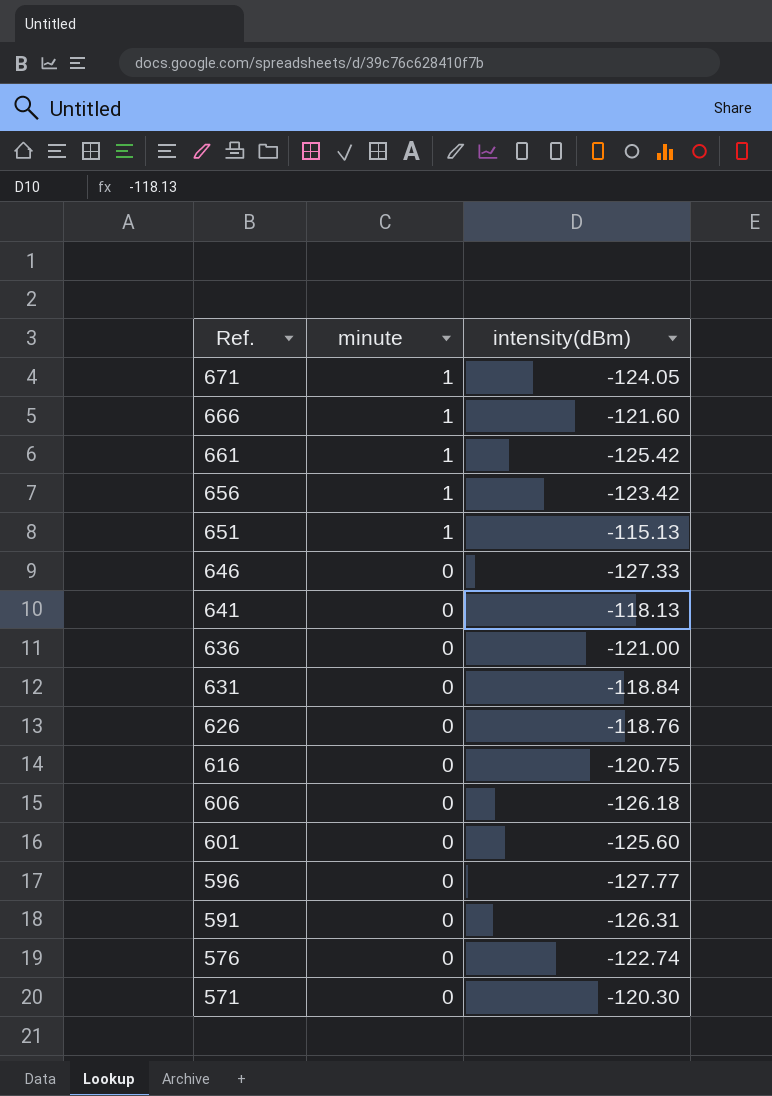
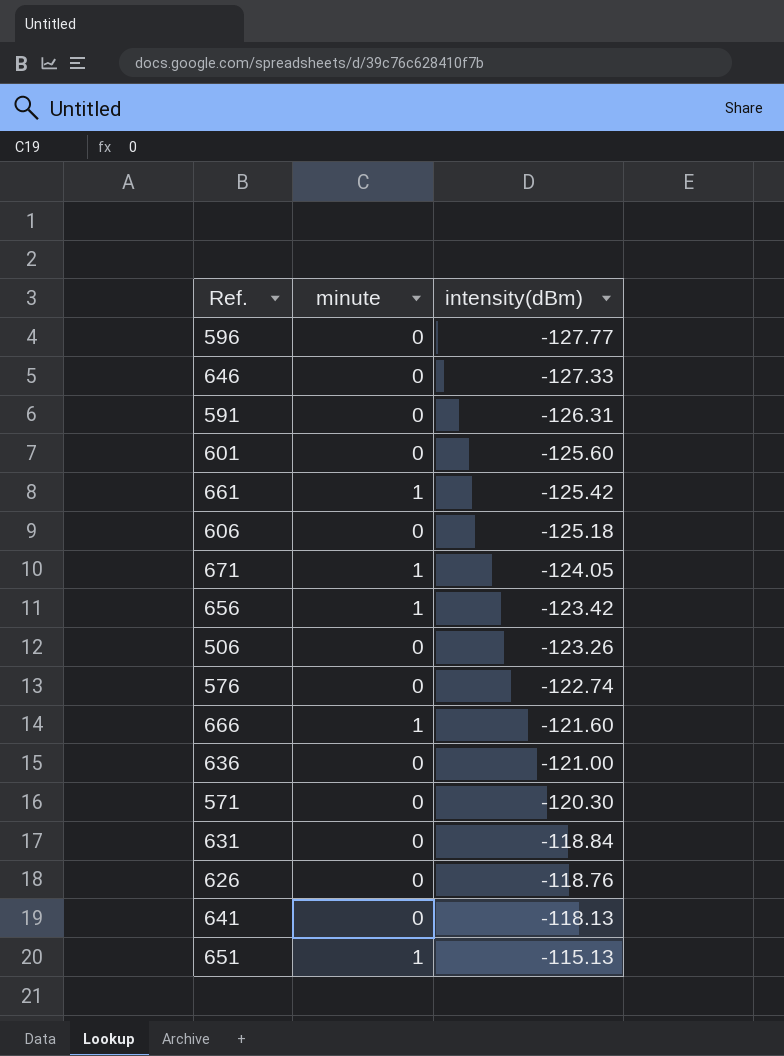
row order: Ref. descending -> intensity(dBm) ascending
row 616: 0 | -120.75 -> none
606 | intensity(dBm): -126.18 -> -125.18
row 506: none -> 0 | -123.26

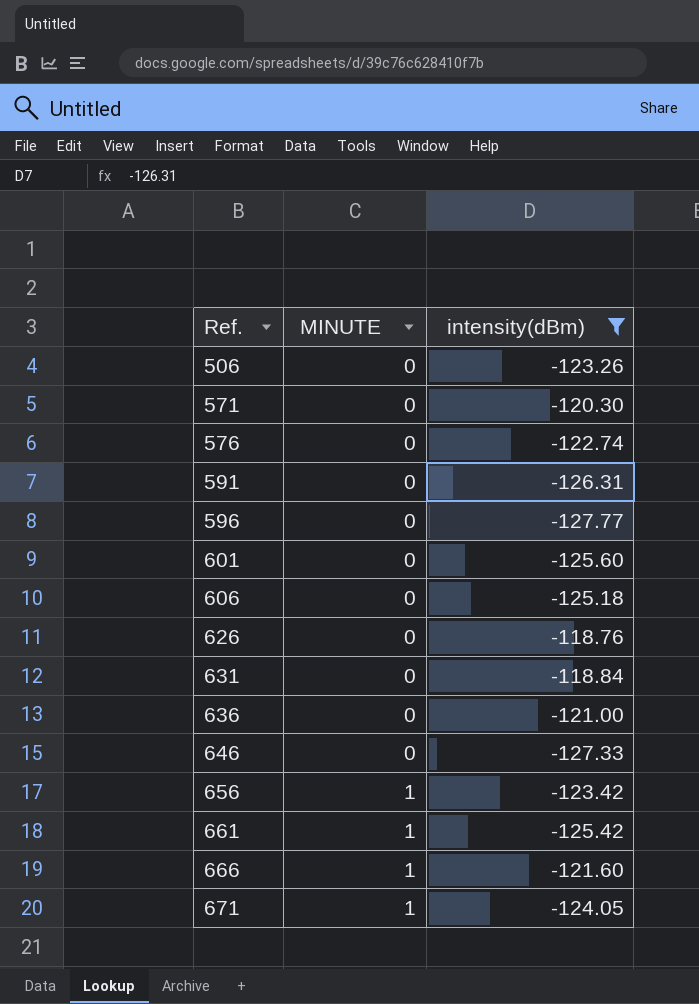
filter: none -> intensity(dBm) <= -118.76
row order: intensity(dBm) ascending -> Ref. ascending
column name: minute -> MINUTE

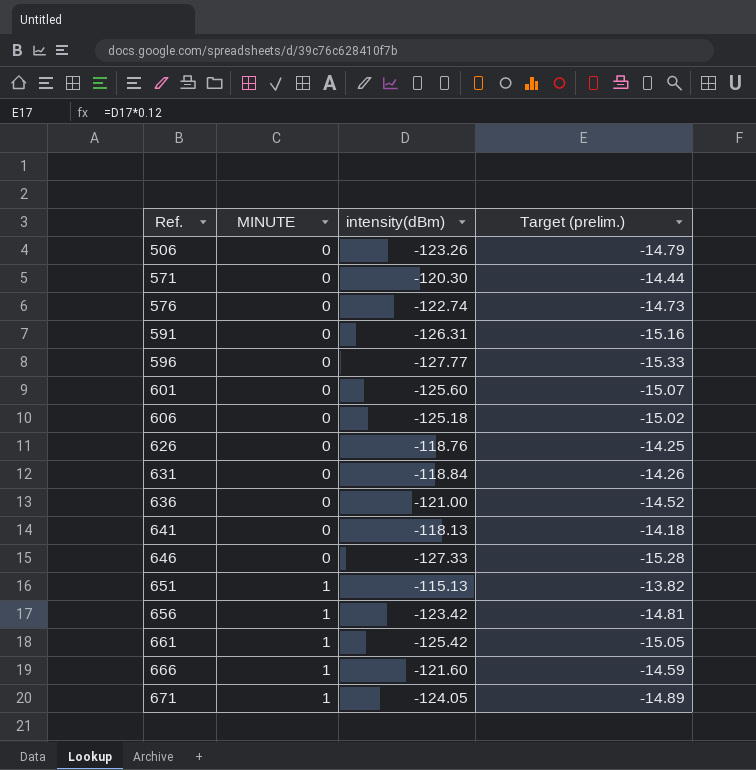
filter: intensity(dBm) <= -118.76 -> none
column Target (prelim.) | formula: none -> [intensity(dBm)] * 0.12

